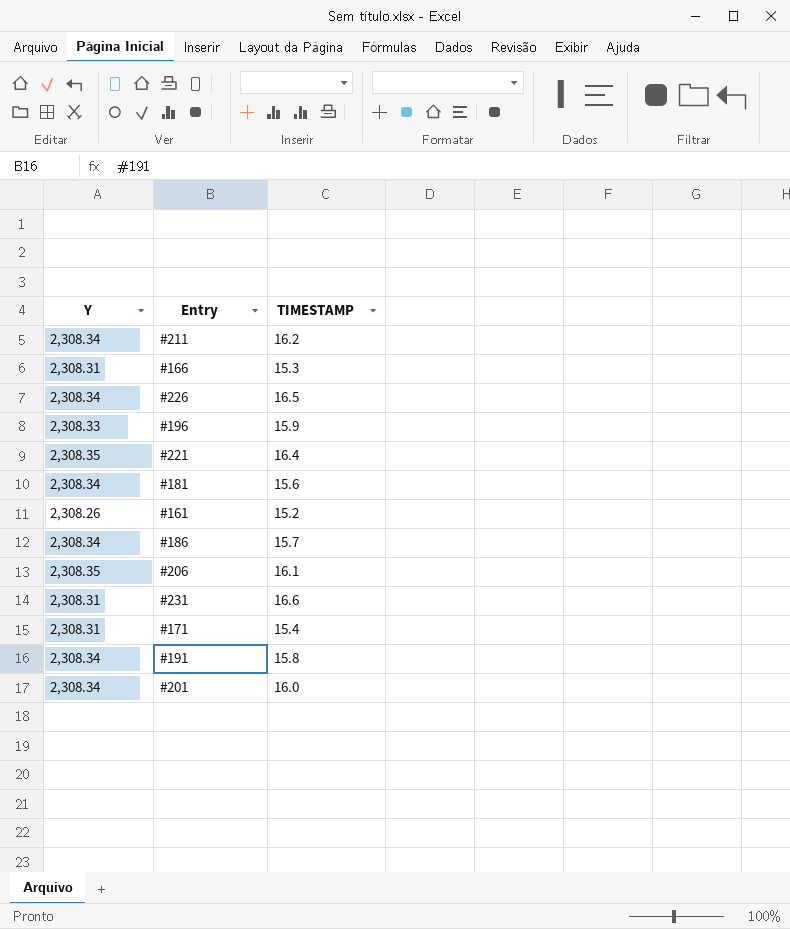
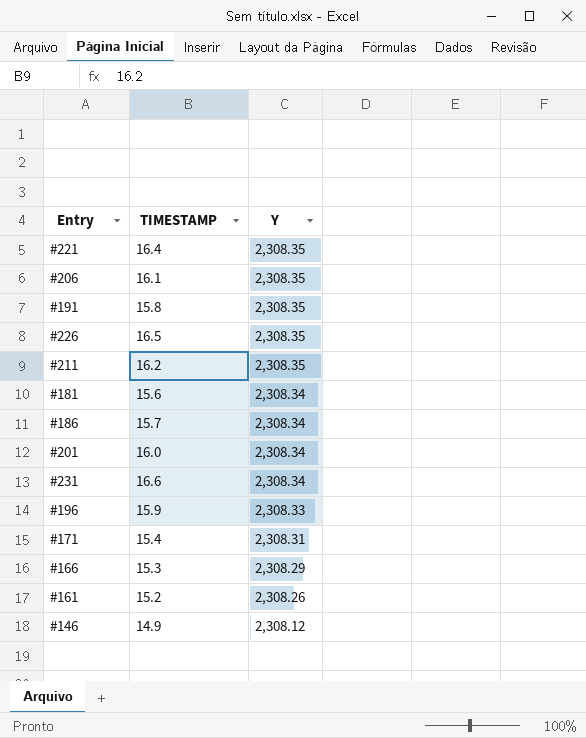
row order: none -> Y descending
column Y | position: 1 -> 3
#191 | Y: 2,308.34 -> 2,308.35
#226 | Y: 2,308.34 -> 2,308.35
#211 | Y: 2,308.34 -> 2,308.35
#231 | Y: 2,308.31 -> 2,308.34
#166 | Y: 2,308.31 -> 2,308.29
row #146: none -> 14.9 | 2,308.12

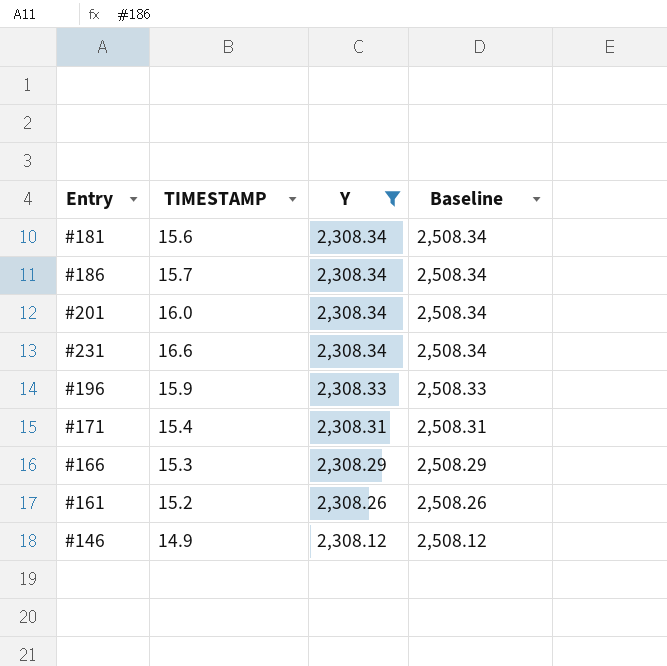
filter: none -> Y != 2,308.35
column Baseline | formula: none -> [Y] + 200

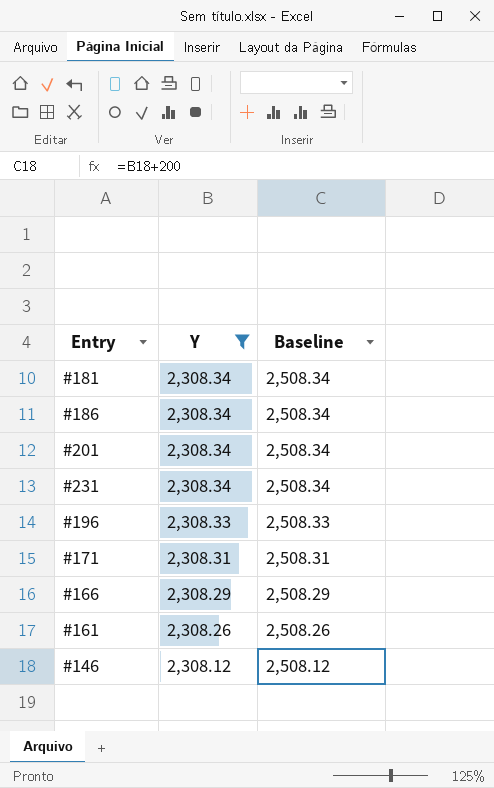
column TIMESTAMP | position: 2 -> none

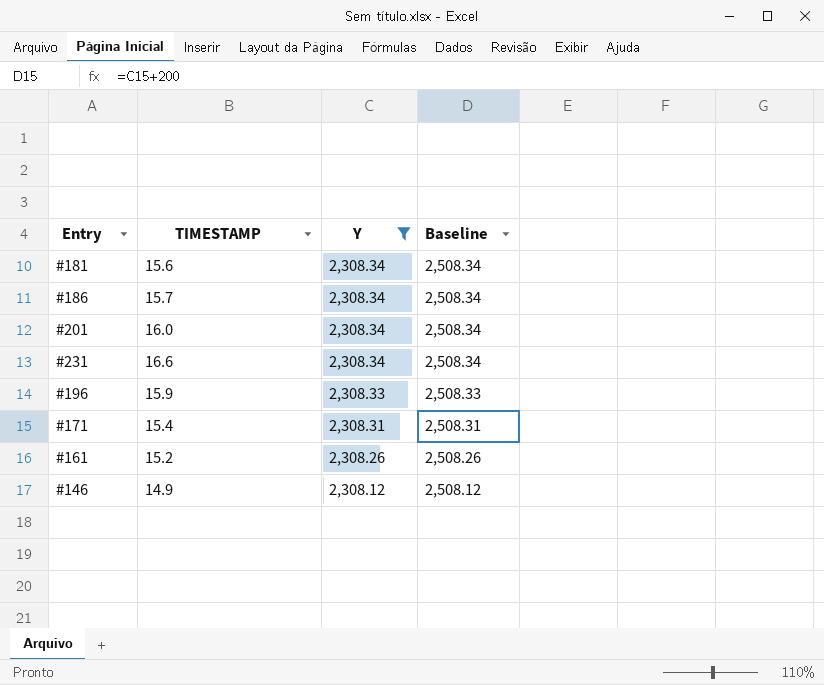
column TIMESTAMP | position: none -> 2
row #166: 2,308.29 | 2,508.29 -> none

